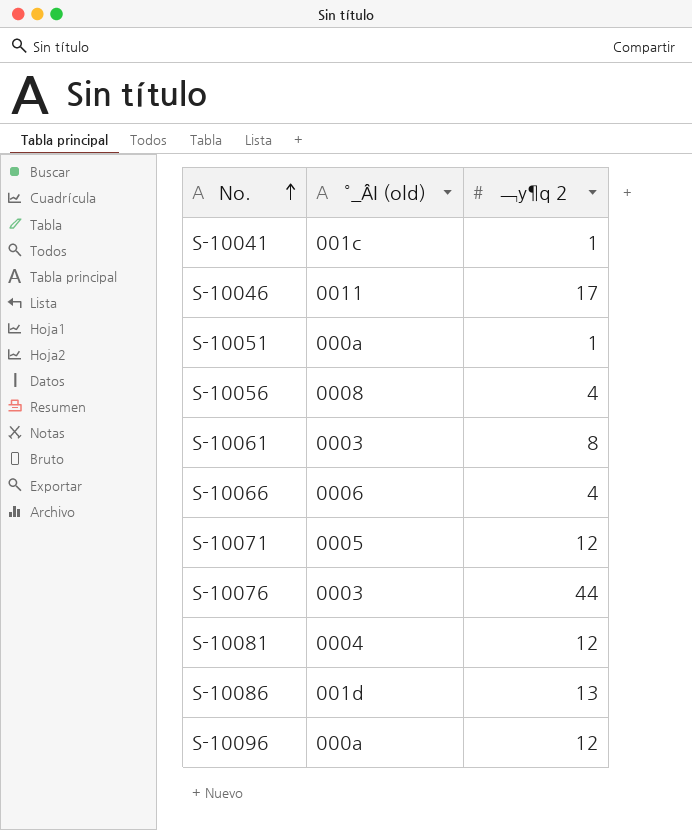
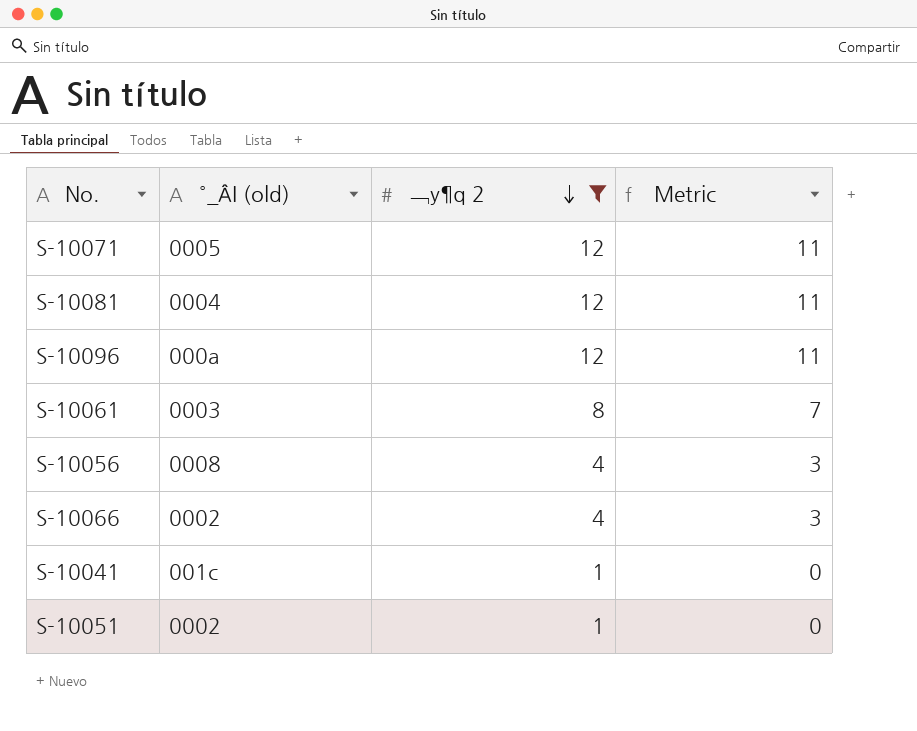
filter: none -> ¬y¶q 2 <= 12
row order: No. ascending -> ¬y¶q 2 descending
column Metric | formula: none -> [¬y¶q 2] - 1
S-10066 | °_ÂI (old): 0006 -> 0002
S-10051 | °_ÂI (old): 000a -> 0002

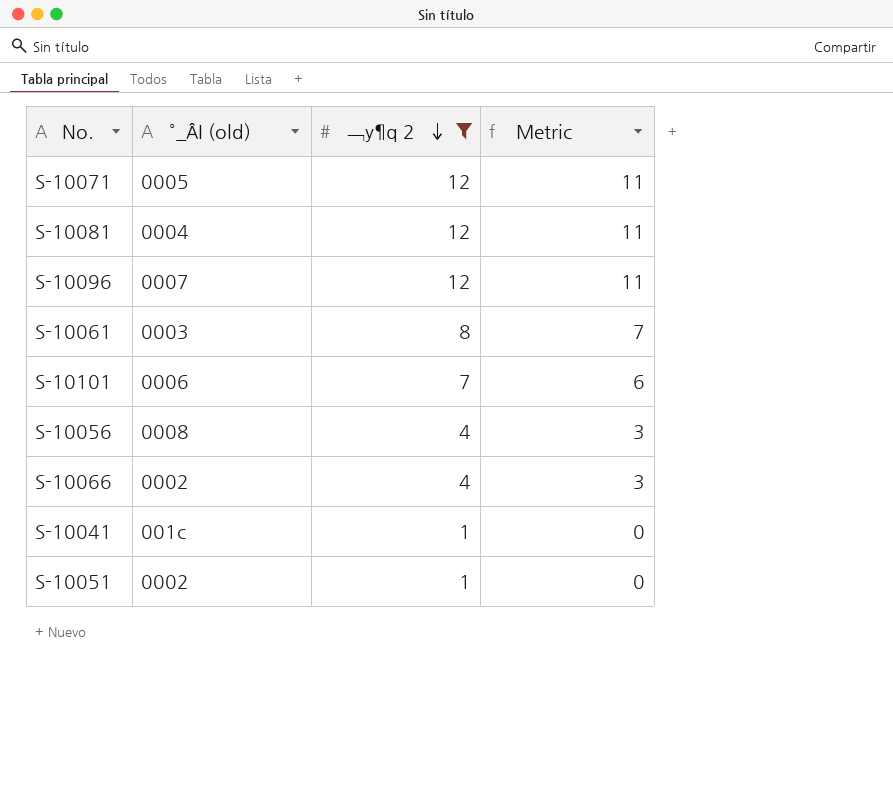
S-10096 | °_ÂI (old): 000a -> 0007
row S-10101: none -> 0006 | 7 | 6

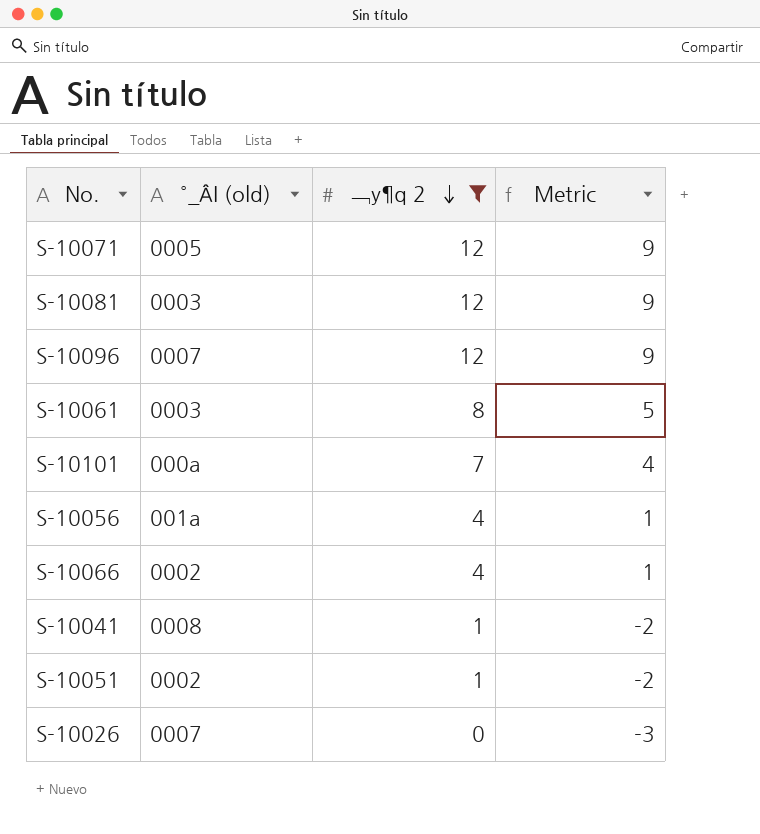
column Metric | formula: [¬y¶q 2] - 1 -> [¬y¶q 2] - 3
S-10081 | °_ÂI (old): 0004 -> 0003
S-10101 | °_ÂI (old): 0006 -> 000a
S-10056 | °_ÂI (old): 0008 -> 001a
S-10041 | °_ÂI (old): 001c -> 0008
row S-10026: none -> 0007 | 0 | -3

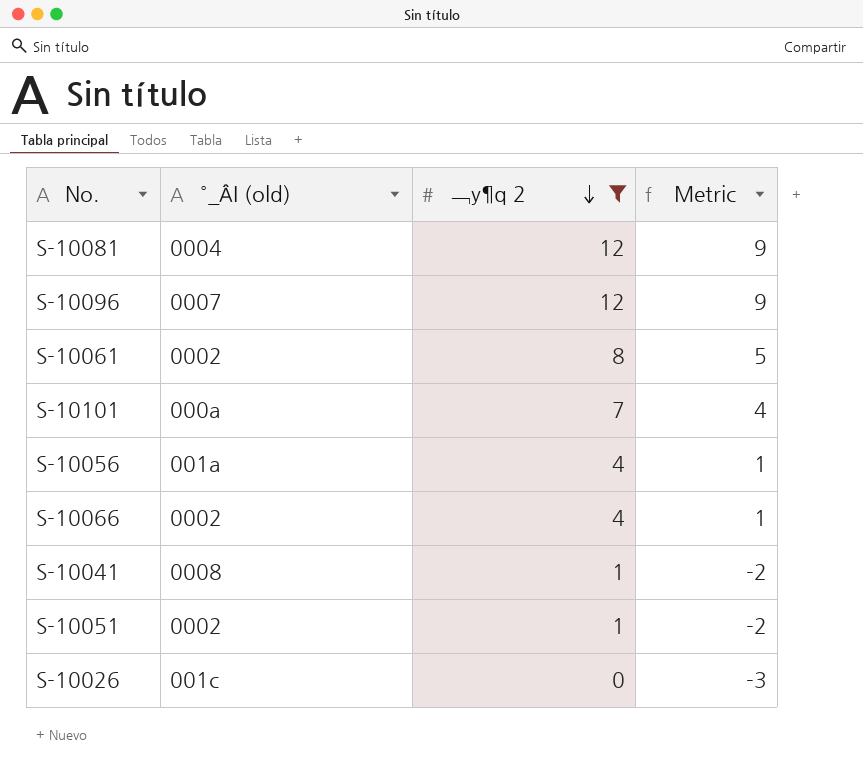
row S-10071: 0005 | 12 | 9 -> none
S-10081 | °_ÂI (old): 0003 -> 0004
S-10061 | °_ÂI (old): 0003 -> 0002
S-10026 | °_ÂI (old): 0007 -> 001c

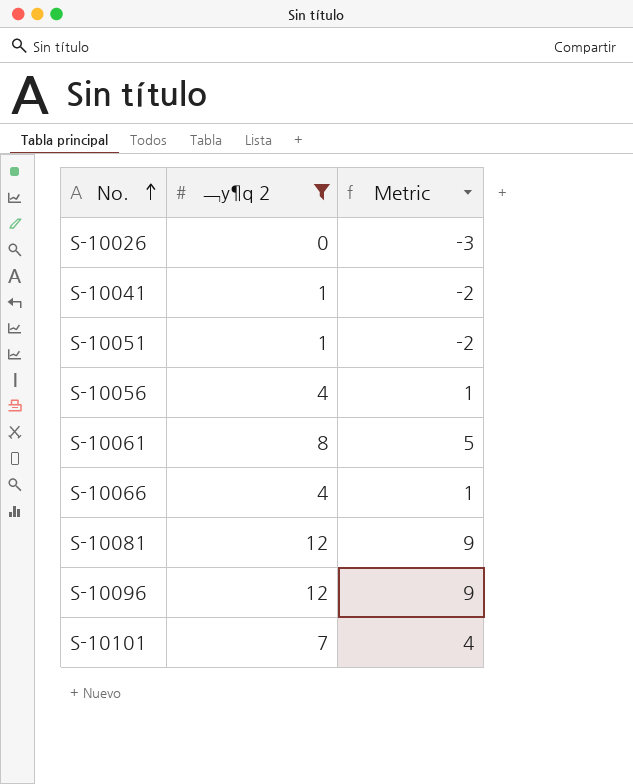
row order: ¬y¶q 2 descending -> No. ascending
column °_ÂI (old) | position: 2 -> none

